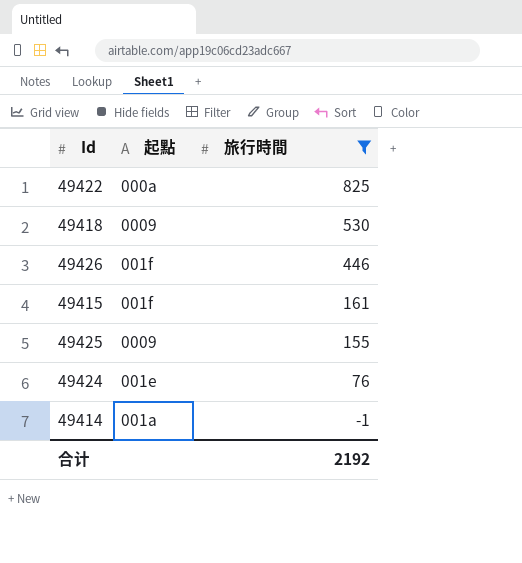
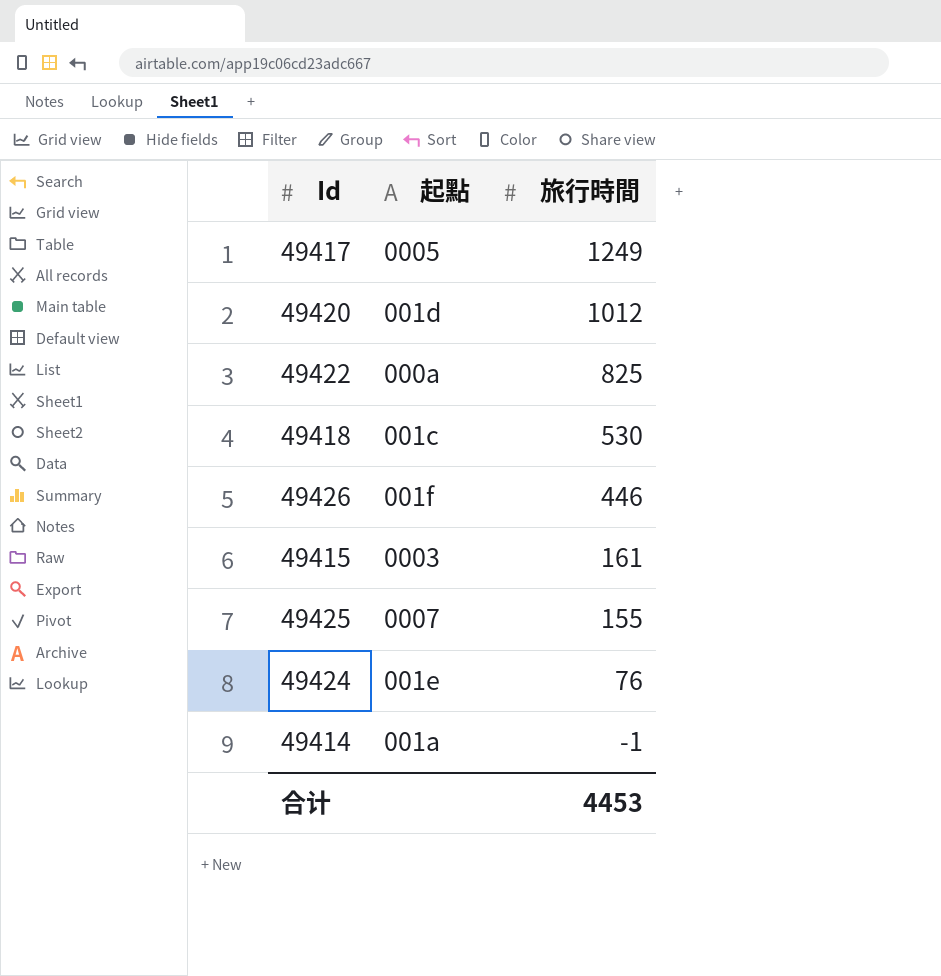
filter: 旅行時間 <= 825 -> none
49418 | 起點: 0009 -> 001c
49415 | 起點: 001f -> 0003
49425 | 起點: 0009 -> 0007
合计 | 旅行時間: 2192 -> 4453

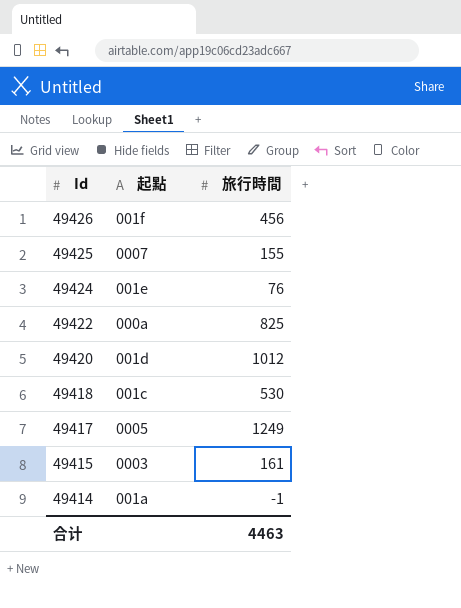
row order: 旅行時間 descending -> Id descending
49426 | 旅行時間: 446 -> 456
合计 | 旅行時間: 4453 -> 4463

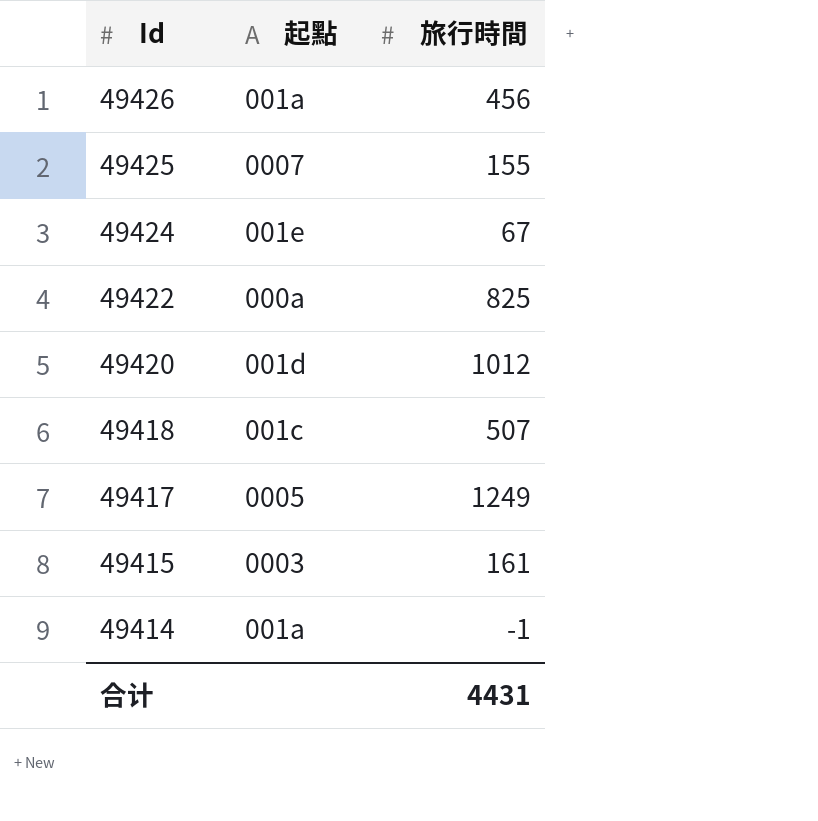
49426 | 起點: 001f -> 001a
49424 | 旅行時間: 76 -> 67
49418 | 旅行時間: 530 -> 507
合计 | 旅行時間: 4463 -> 4431

